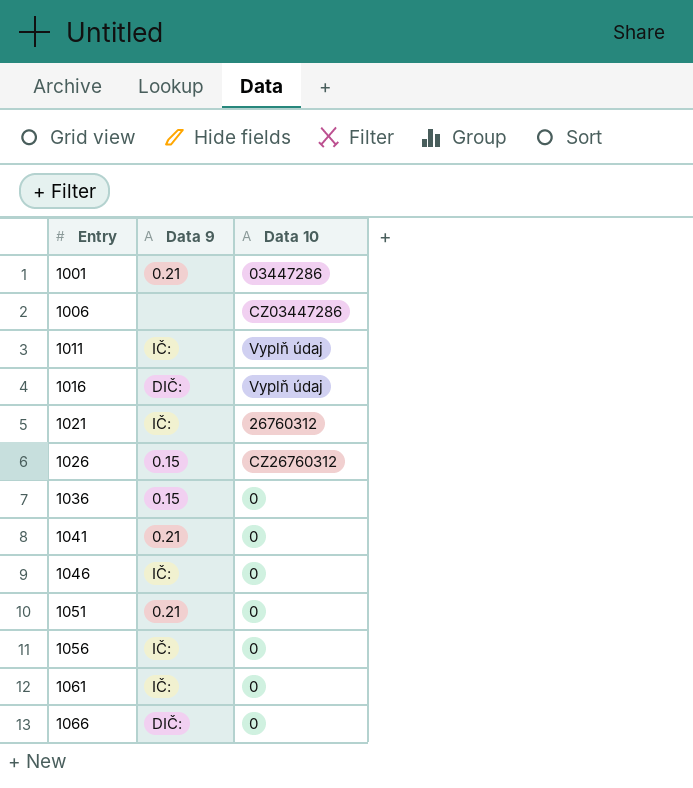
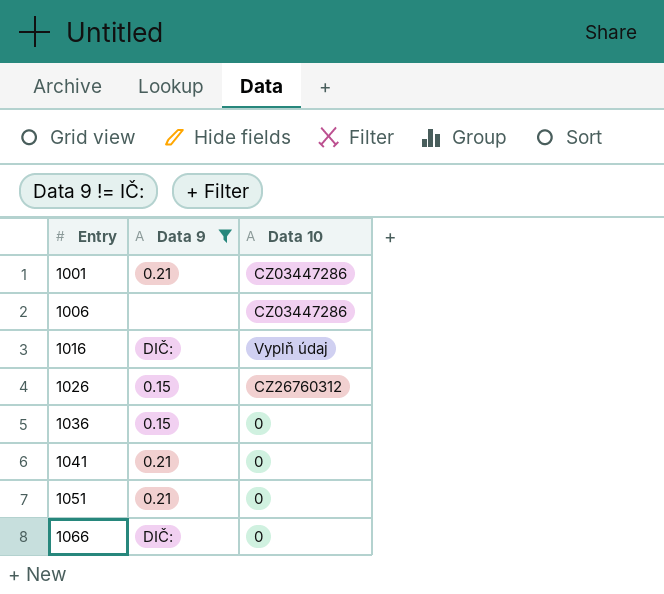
filter: none -> Data 9 != IČ:
1001 | Data 10: 03447286 -> CZ03447286

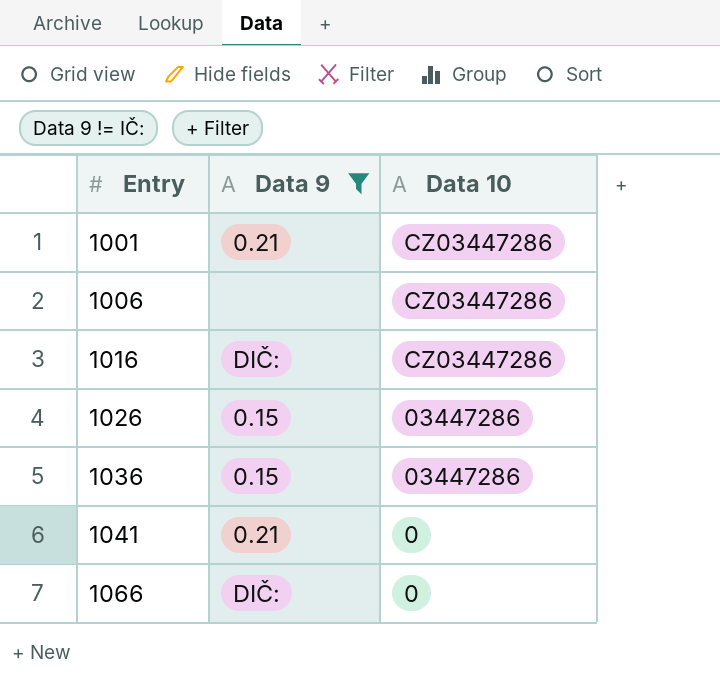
row 1051: 0.21 | 0 -> none
1016 | Data 10: Vyplň údaj -> CZ03447286
1026 | Data 10: CZ26760312 -> 03447286
1036 | Data 10: 0 -> 03447286

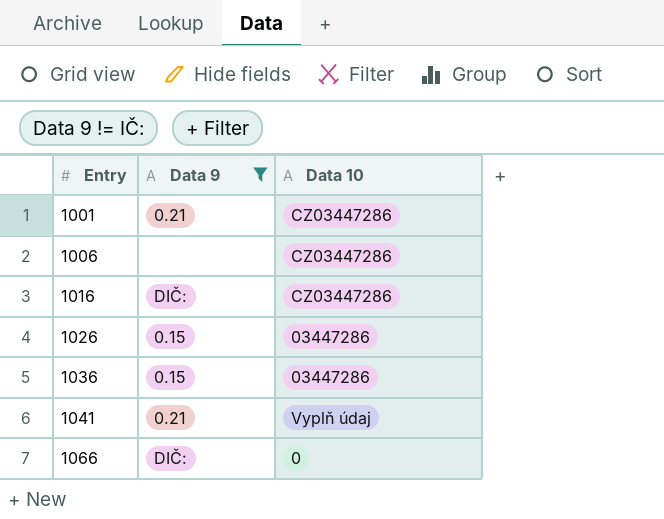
1041 | Data 10: 0 -> Vyplň údaj

